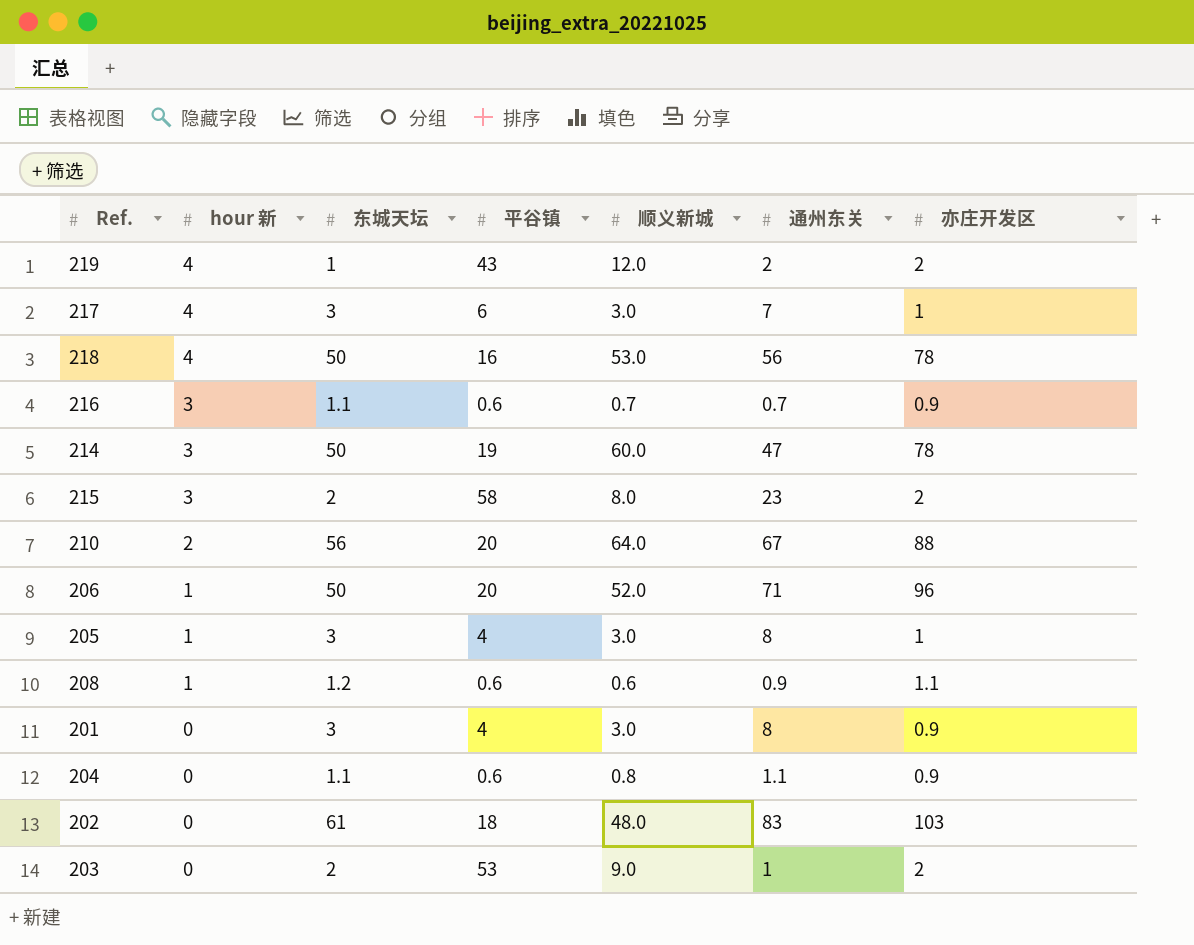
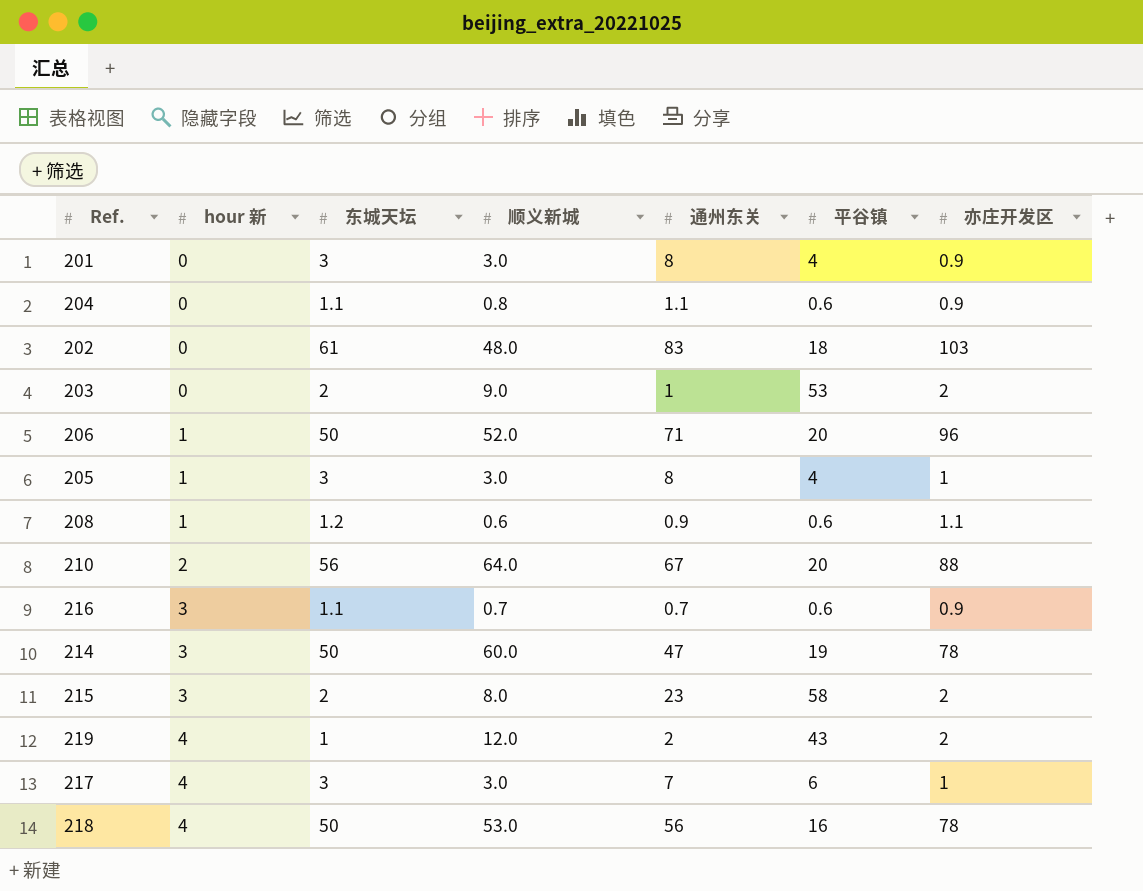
row order: hour 新 descending -> hour 新 ascending
column 平谷镇 | position: 4 -> 6

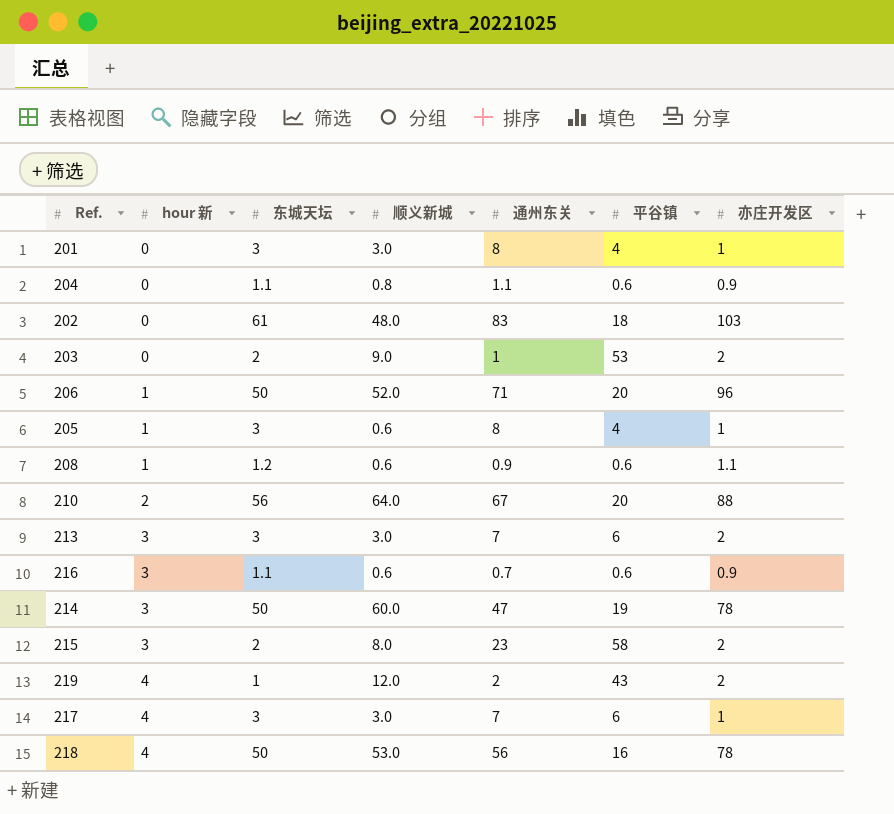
201 | 亦庄开发区: 0.9 -> 1
205 | 顺义新城: 3.0 -> 0.6
row 213: none -> 3 | 3 | 3.0 | 7 | 6 | 2
216 | 顺义新城: 0.7 -> 0.6

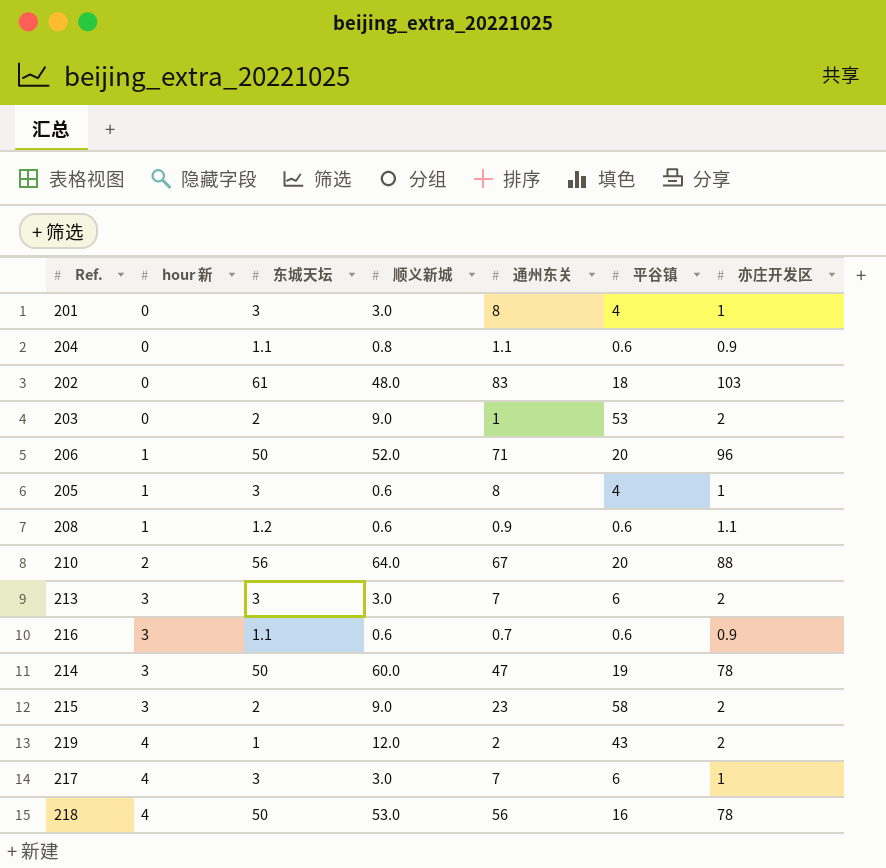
215 | 顺义新城: 8.0 -> 9.0

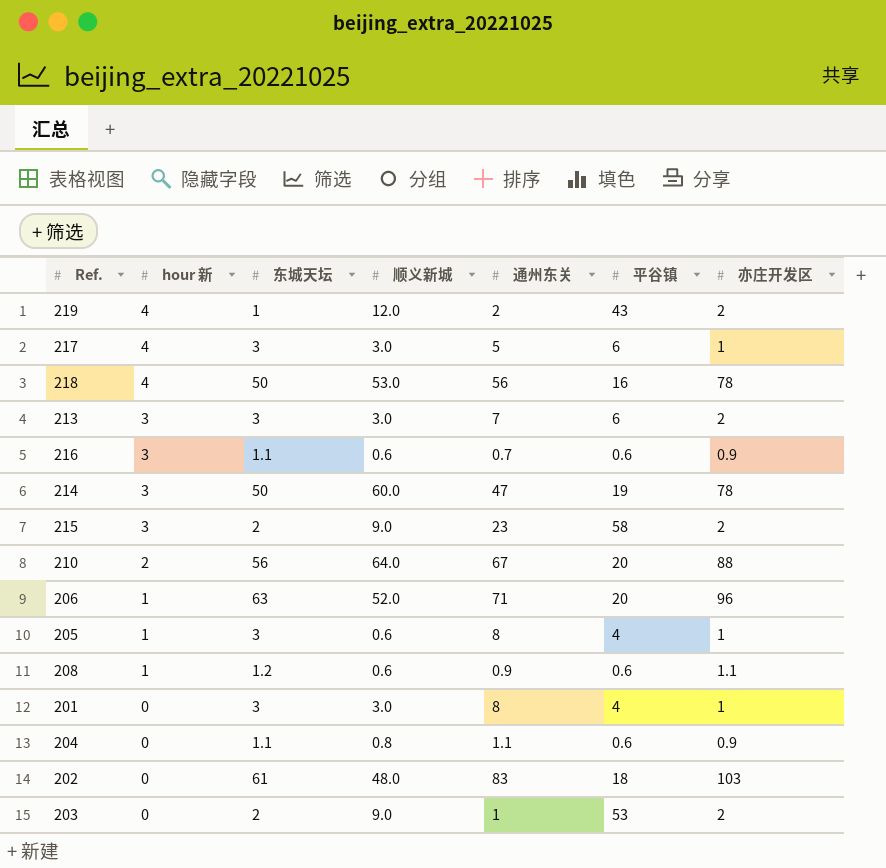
row order: hour 新 ascending -> hour 新 descending
217 | 通州东关: 7 -> 5
206 | 东城天坛: 50 -> 63

